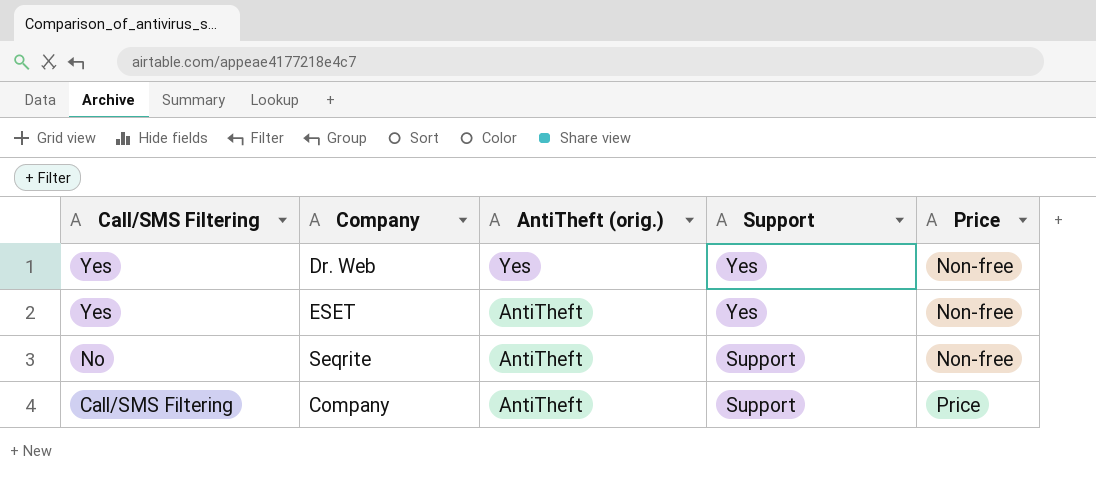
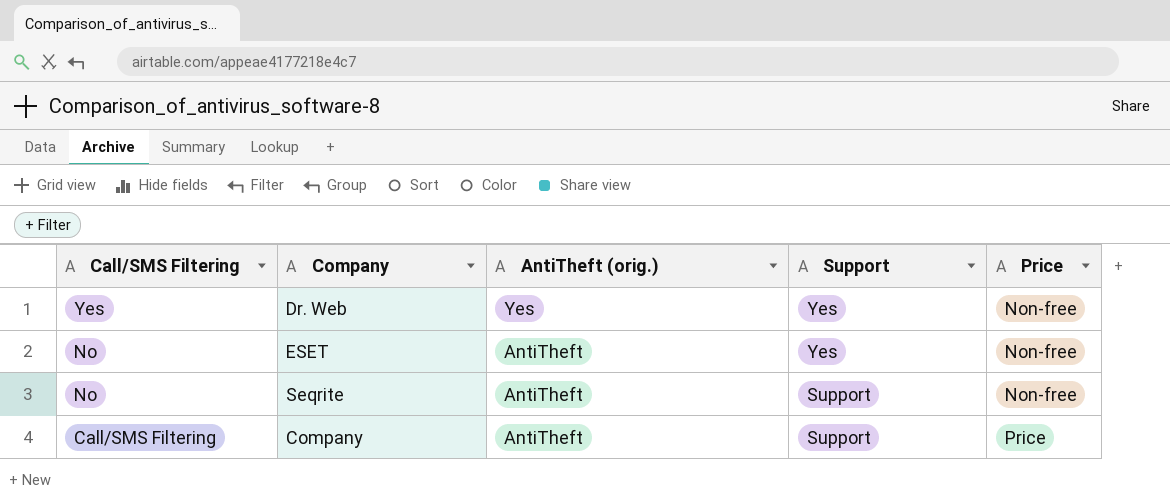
ESET | Call/SMS Filtering: Yes -> No

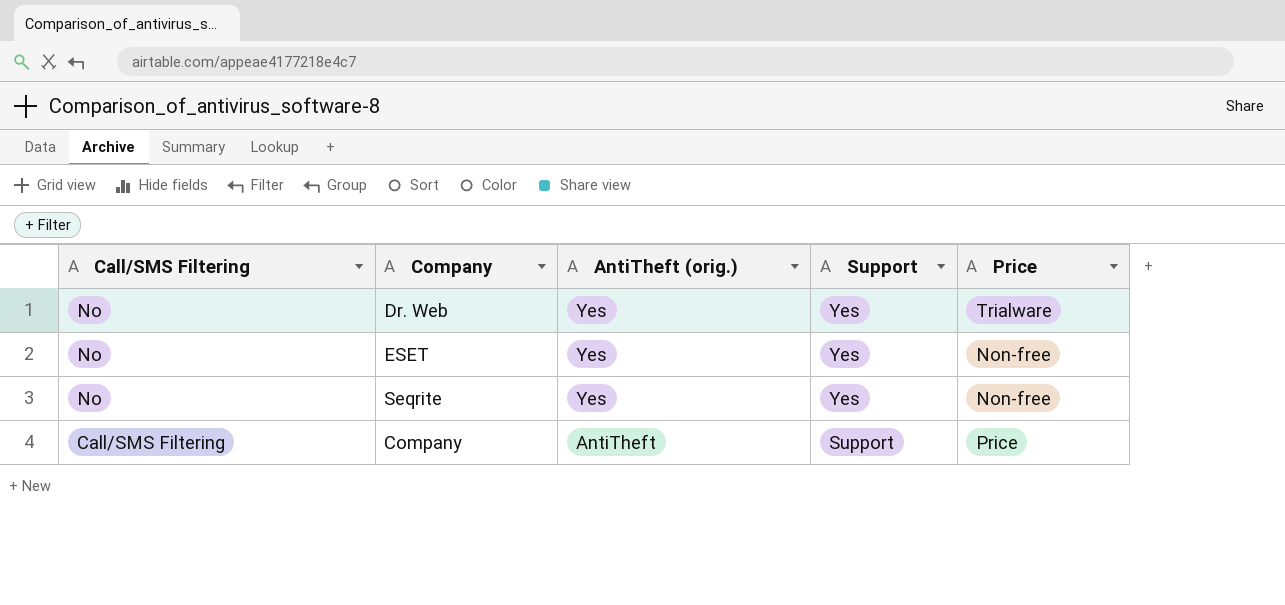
Dr. Web | Call/SMS Filtering: Yes -> No
Dr. Web | Price: Non-free -> Trialware
ESET | AntiTheft (orig.): AntiTheft -> Yes
Seqrite | AntiTheft (orig.): AntiTheft -> Yes
Seqrite | Support: Support -> Yes

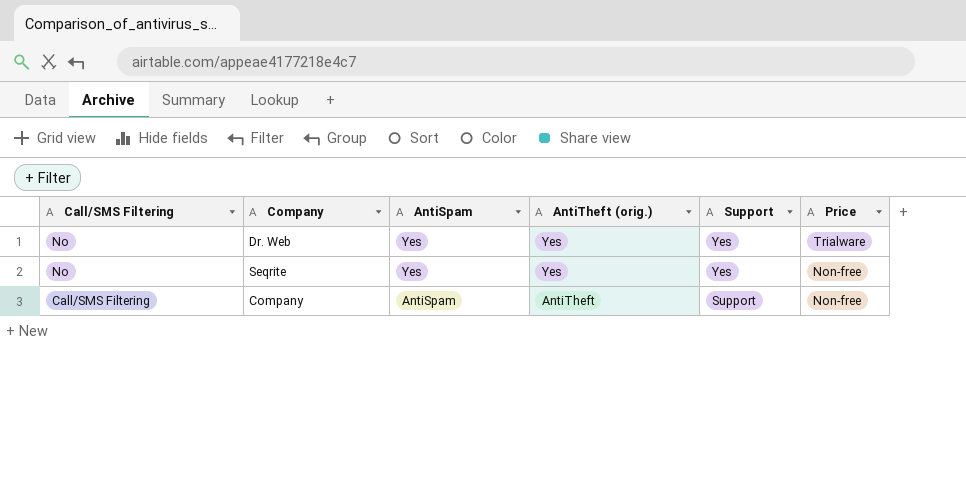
column AntiSpam | position: none -> 3
row ESET: No | Yes | Yes | Non-free -> none
Company | Price: Price -> Non-free

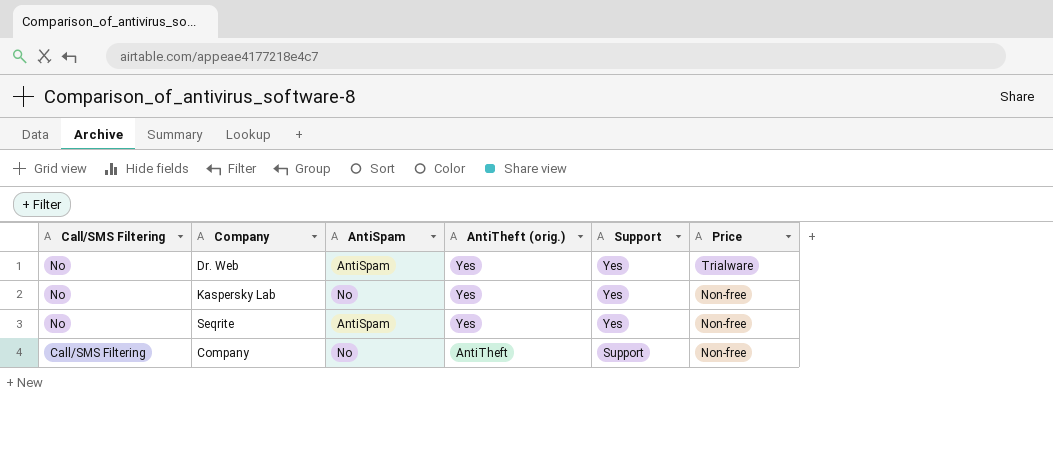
Dr. Web | AntiSpam: Yes -> AntiSpam
row Kaspersky Lab: none -> No | No | Yes | Yes | Non-free
Seqrite | AntiSpam: Yes -> AntiSpam
Company | AntiSpam: AntiSpam -> No

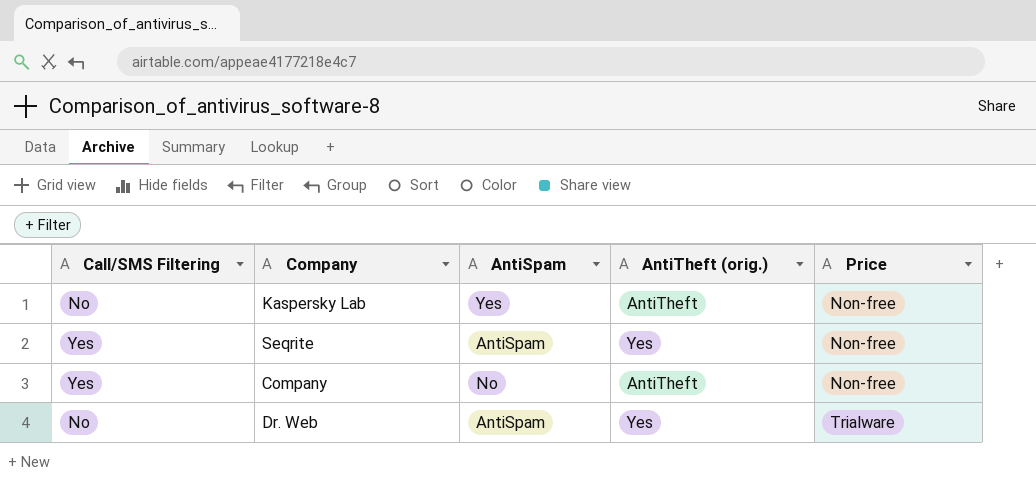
row order: Call/SMS Filtering descending -> Price ascending
column Support | position: 5 -> none
Kaspersky Lab | AntiSpam: No -> Yes
Kaspersky Lab | AntiTheft (orig.): Yes -> AntiTheft
Seqrite | Call/SMS Filtering: No -> Yes
Company | Call/SMS Filtering: Call/SMS Filtering -> Yes

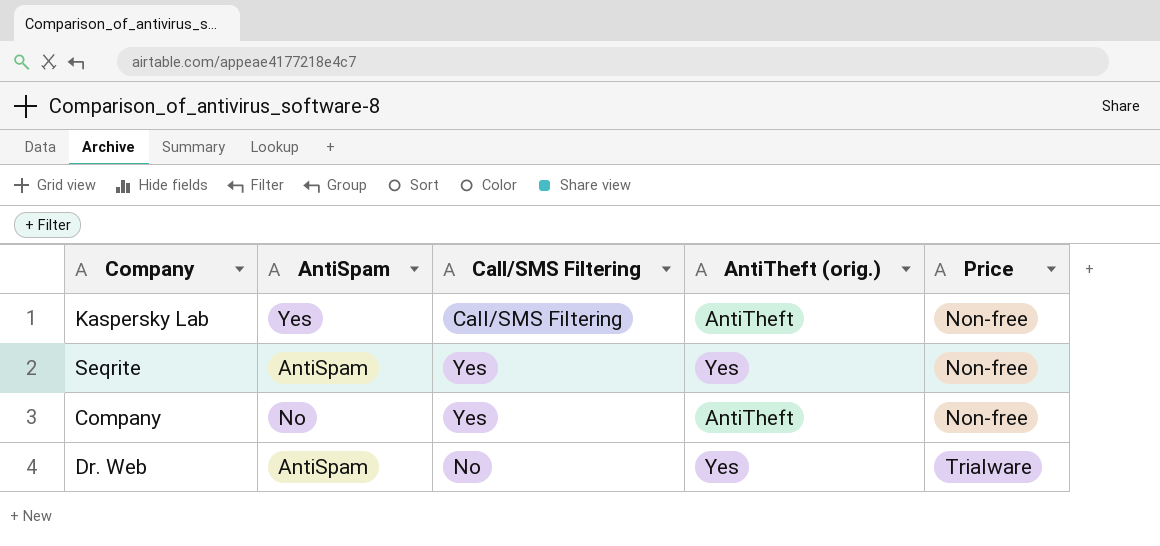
column Call/SMS Filtering | position: 1 -> 3
Kaspersky Lab | Call/SMS Filtering: No -> Call/SMS Filtering

